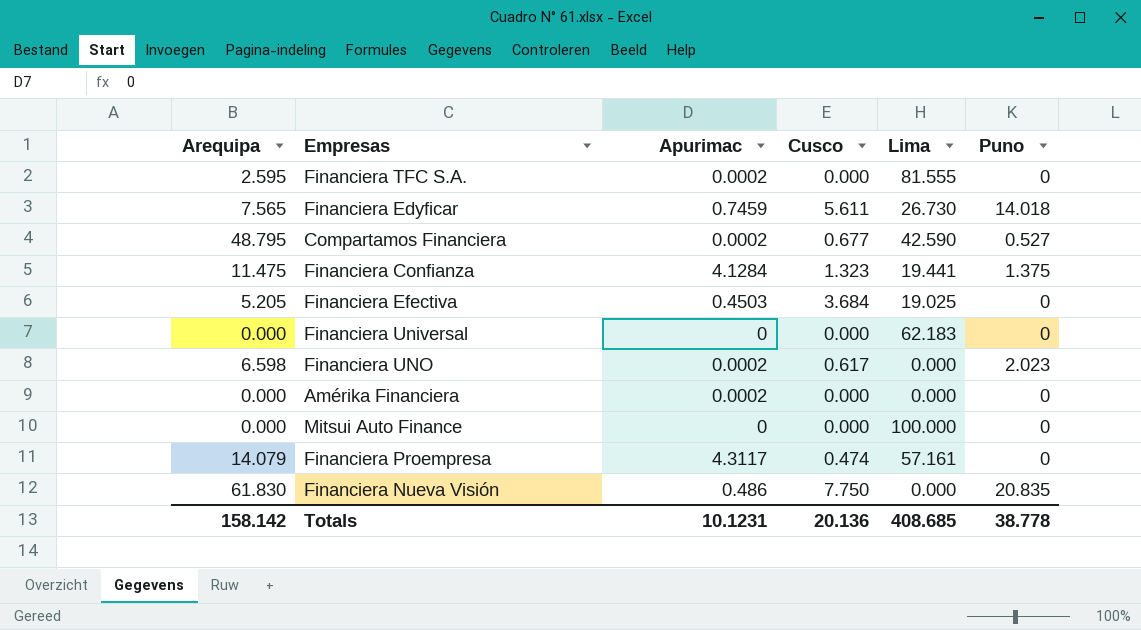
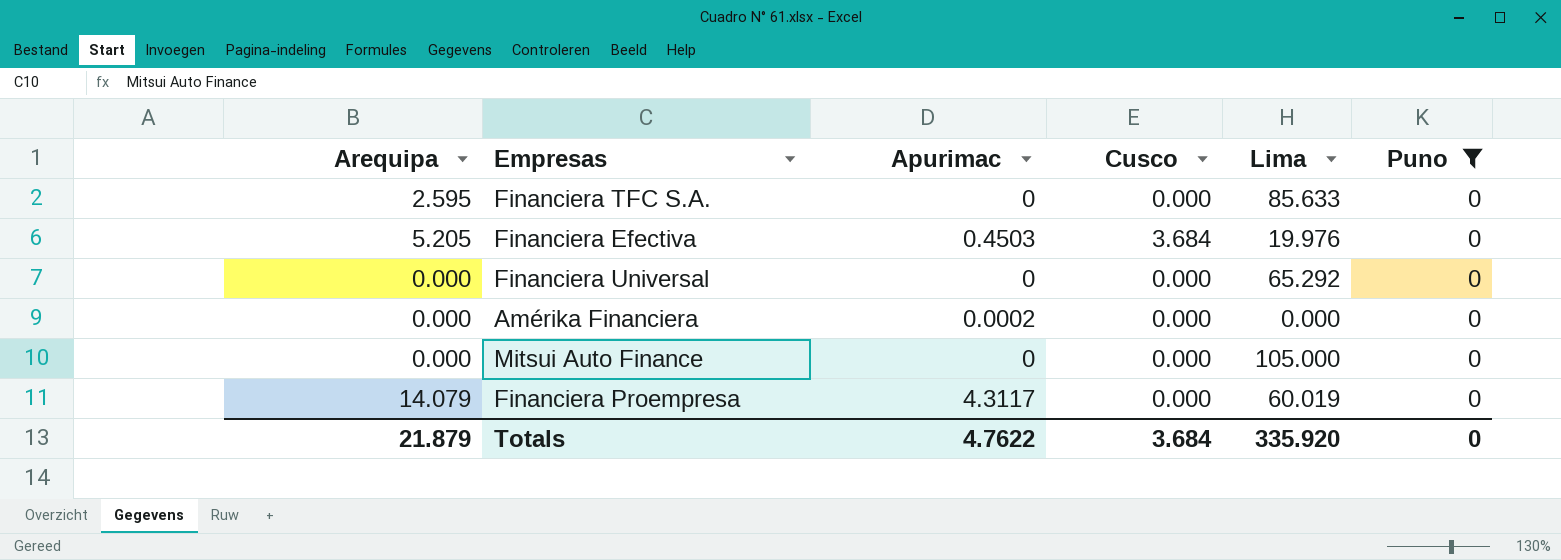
filter: none -> Puno = 0
Financiera TFC S.A. | Apurimac: 0.0002 -> 0
Financiera TFC S.A. | Lima: 81.555 -> 85.633
Financiera Efectiva | Lima: 19.025 -> 19.976
Financiera Universal | Lima: 62.183 -> 65.292
Mitsui Auto Finance | Lima: 100.000 -> 105.000
Financiera Proempresa | Cusco: 0.474 -> 0.000
Financiera Proempresa | Lima: 57.161 -> 60.019
Totals | Arequipa: 158.142 -> 21.879
Totals | Apurimac: 10.1231 -> 4.7622
Totals | Cusco: 20.136 -> 3.684
Totals | Lima: 408.685 -> 335.920
Totals | Puno: 38.778 -> 0

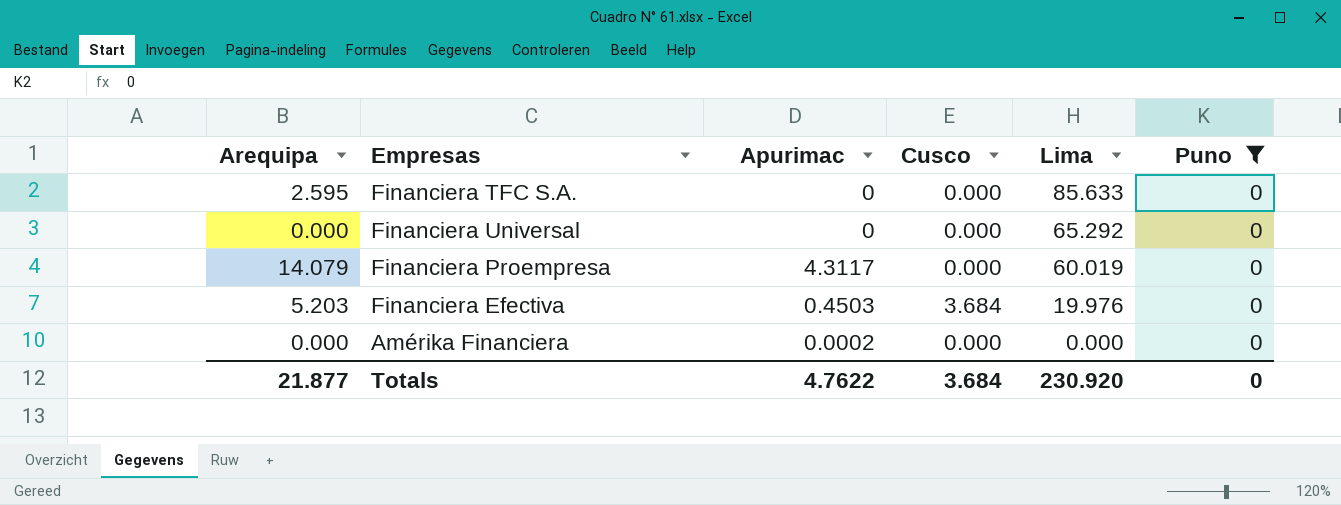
row order: none -> Lima descending
row Mitsui Auto Finance: 0.000 | 0 | 0.000 | 105.000 | 0 -> none
Financiera Efectiva | Arequipa: 5.205 -> 5.203
Totals | Arequipa: 21.879 -> 21.877
Totals | Lima: 335.920 -> 230.920

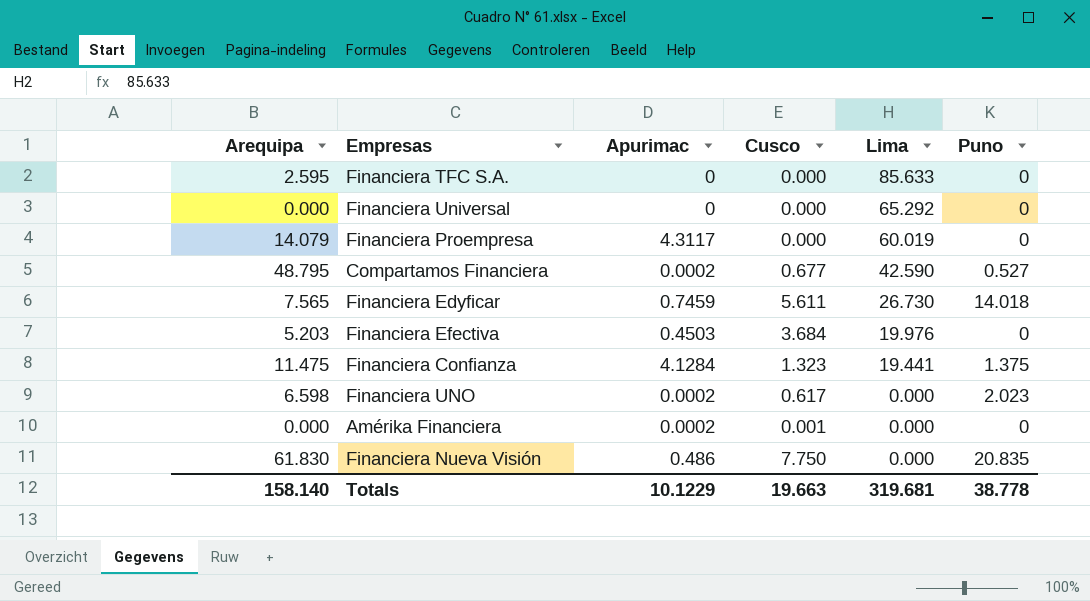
filter: Puno = 0 -> none
Amérika Financiera | Cusco: 0.000 -> 0.001
Totals | Arequipa: 21.877 -> 158.140
Totals | Apurimac: 4.7622 -> 10.1229
Totals | Cusco: 3.684 -> 19.663
Totals | Lima: 230.920 -> 319.681
Totals | Puno: 0 -> 38.778

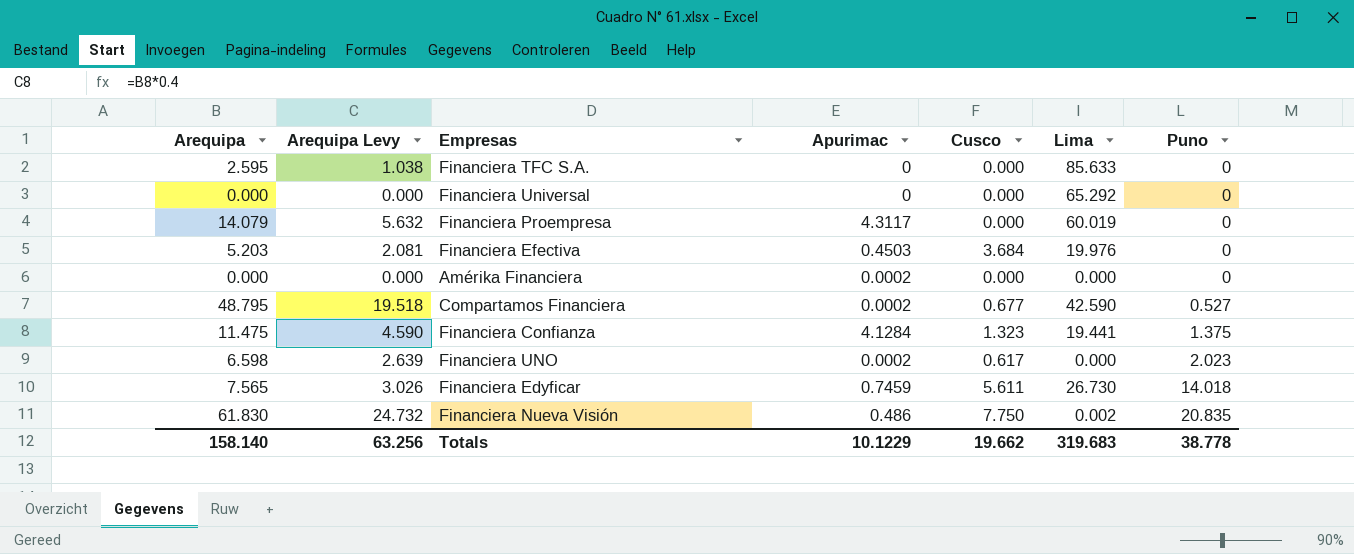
row order: Lima descending -> Puno ascending
column Arequipa Levy | formula: none -> [Arequipa] * 0.4
Amérika Financiera | Cusco: 0.001 -> 0.000
Financiera Nueva Visión | Lima: 0.000 -> 0.002
Totals | Cusco: 19.663 -> 19.662
Totals | Lima: 319.681 -> 319.683

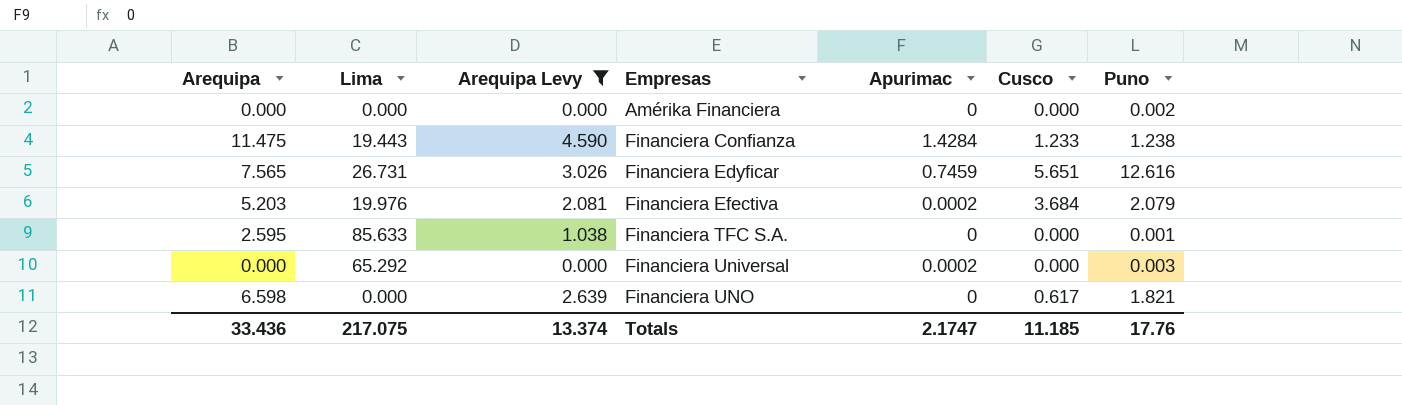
filter: none -> Arequipa Levy <= 4.590
row order: Puno ascending -> Empresas ascending
column Lima | position: 6 -> 2
Amérika Financiera | Apurimac: 0.0002 -> 0
Amérika Financiera | Puno: 0 -> 0.002
Financiera Confianza | Lima: 19.441 -> 19.443
Financiera Confianza | Apurimac: 4.1284 -> 1.4284
Financiera Confianza | Cusco: 1.323 -> 1.233
Financiera Confianza | Puno: 1.375 -> 1.238
Financiera Edyficar | Lima: 26.730 -> 26.731
Financiera Edyficar | Cusco: 5.611 -> 5.651
Financiera Edyficar | Puno: 14.018 -> 12.616
Financiera Efectiva | Apurimac: 0.4503 -> 0.0002
Financiera Efectiva | Puno: 0 -> 2.079
Financiera TFC S.A. | Puno: 0 -> 0.001
Financiera Universal | Apurimac: 0 -> 0.0002
Financiera Universal | Puno: 0 -> 0.003
Financiera UNO | Apurimac: 0.0002 -> 0
Financiera UNO | Puno: 2.023 -> 1.821
Totals | Arequipa: 158.140 -> 33.436
Totals | Lima: 319.683 -> 217.075
Totals | Arequipa Levy: 63.256 -> 13.374
Totals | Apurimac: 10.1229 -> 2.1747
Totals | Cusco: 19.662 -> 11.185
Totals | Puno: 38.778 -> 17.76

